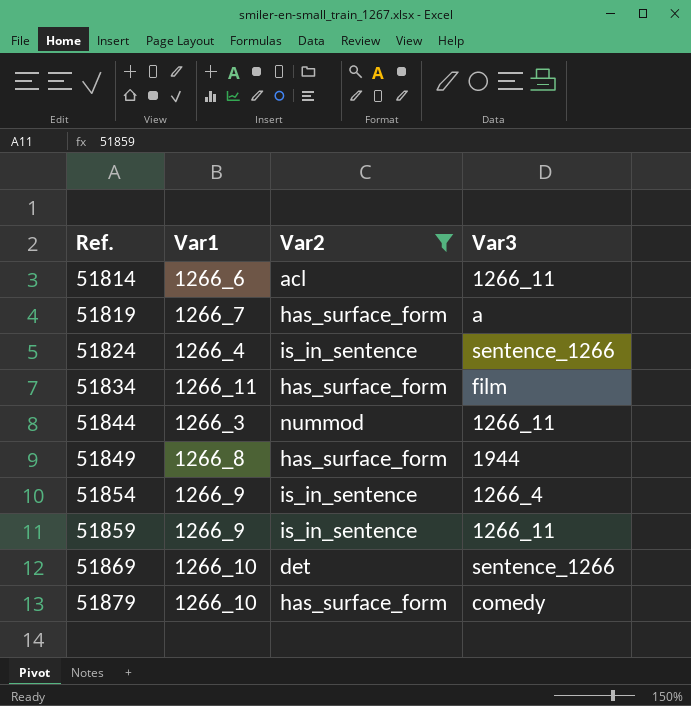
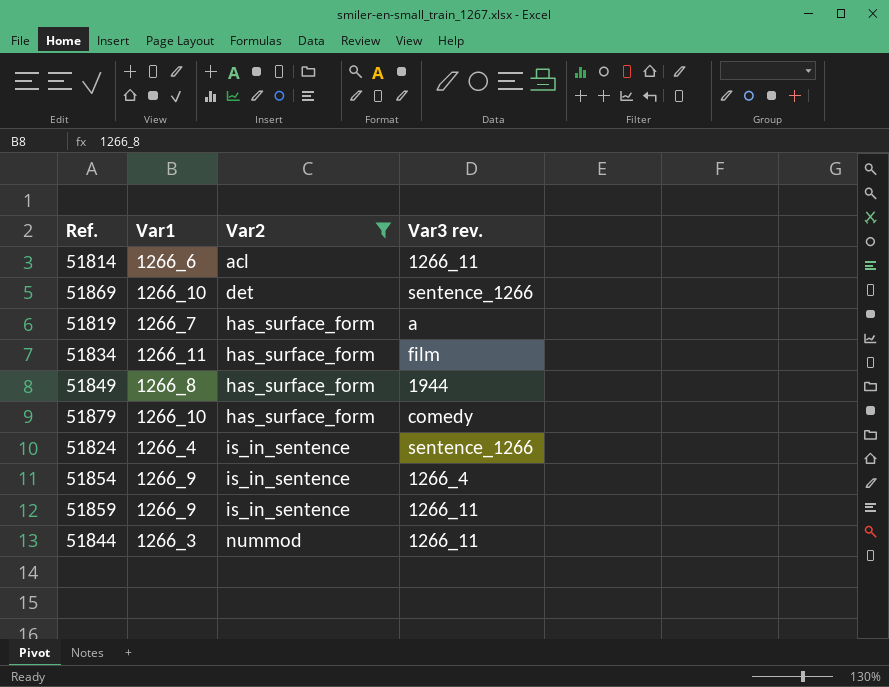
row order: Ref. ascending -> Var2 ascending
column name: Var3 -> Var3 rev.

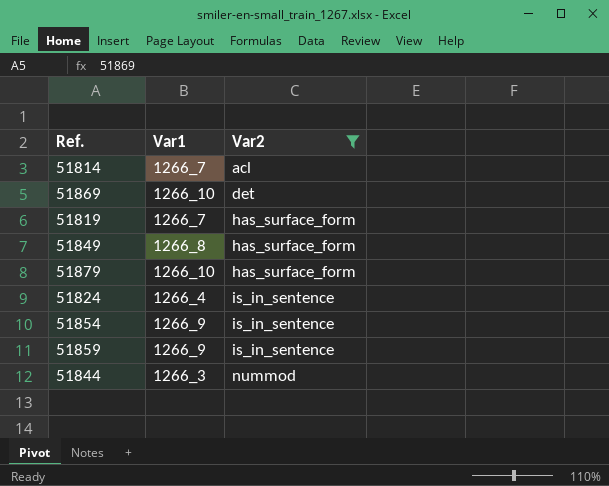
column Var3 rev. | position: 4 -> none
row 51834: 1266_11 | has_surface_form | film -> none
51814 | Var1: 1266_6 -> 1266_7

